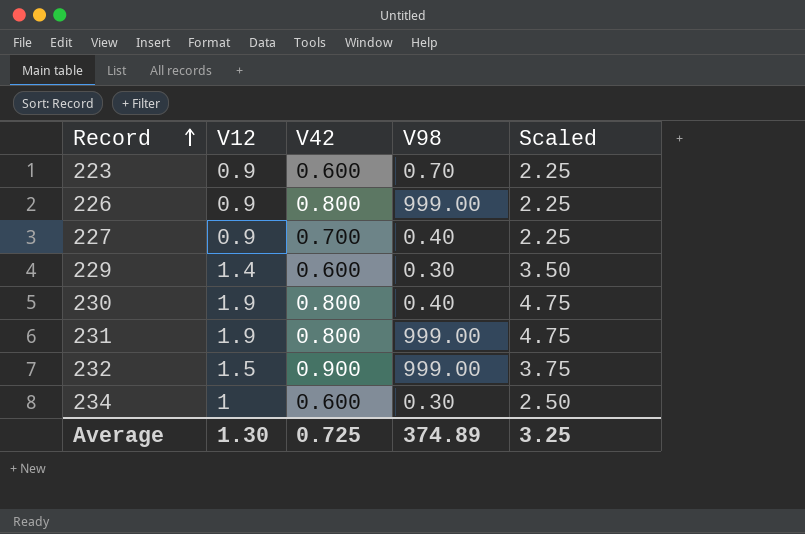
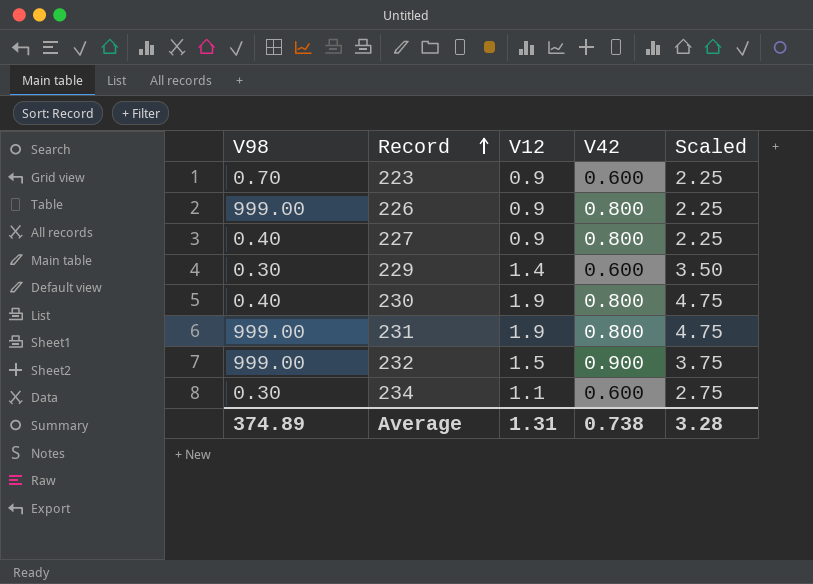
column V98 | position: 4 -> 1
227 | V42: 0.700 -> 0.800
234 | V12: 1 -> 1.1
234 | Scaled: 2.50 -> 2.75
Average | V12: 1.30 -> 1.31
Average | V42: 0.725 -> 0.738
Average | Scaled: 3.25 -> 3.28

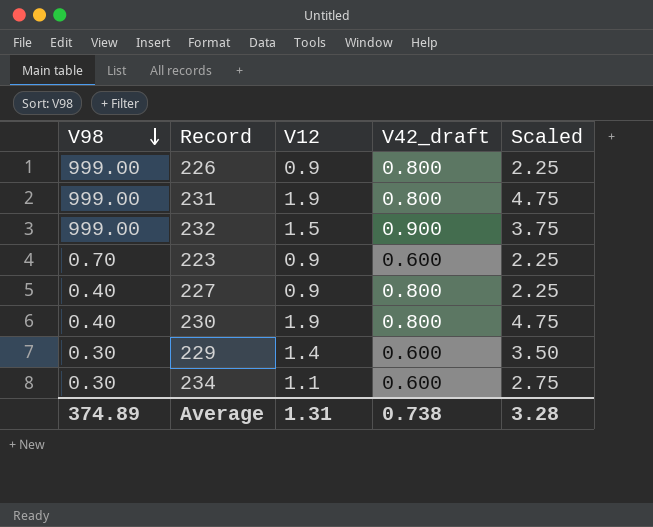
row order: Record ascending -> V98 descending
column name: V42 -> V42_draft

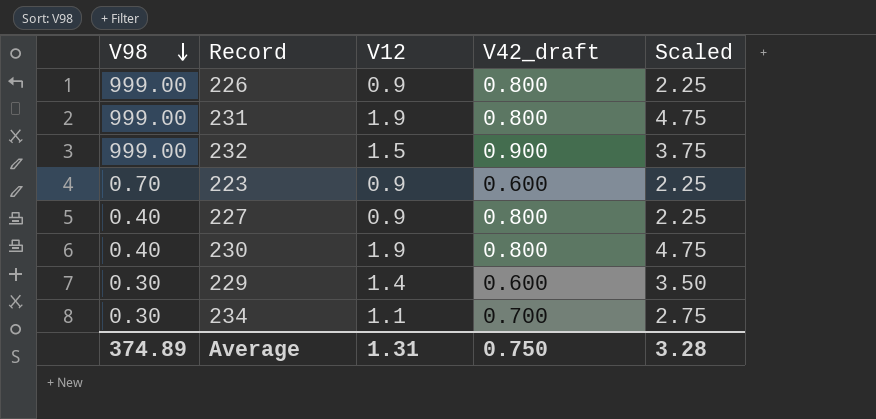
234 | V42_draft: 0.600 -> 0.700
Average | V42_draft: 0.738 -> 0.750

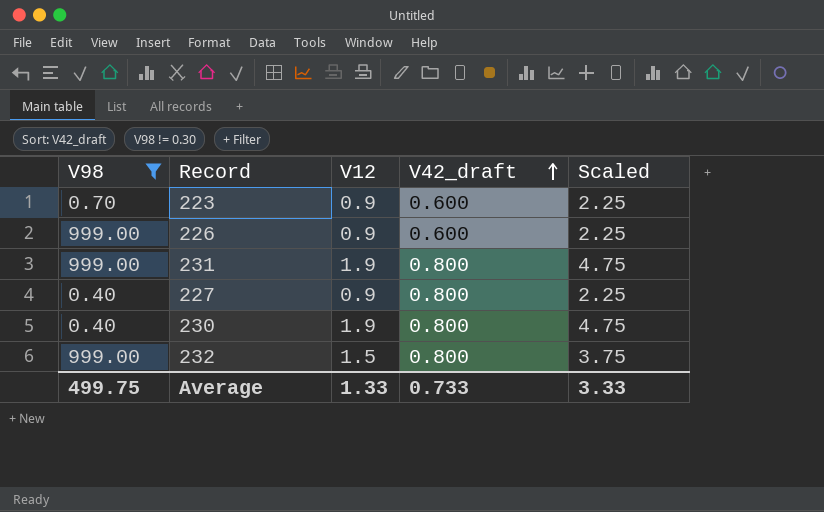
filter: none -> V98 != 0.30
row order: V98 descending -> V42_draft ascending
226 | V42_draft: 0.800 -> 0.600
232 | V42_draft: 0.900 -> 0.800
Average | V98: 374.89 -> 499.75
Average | V12: 1.31 -> 1.33
Average | V42_draft: 0.750 -> 0.733
Average | Scaled: 3.28 -> 3.33

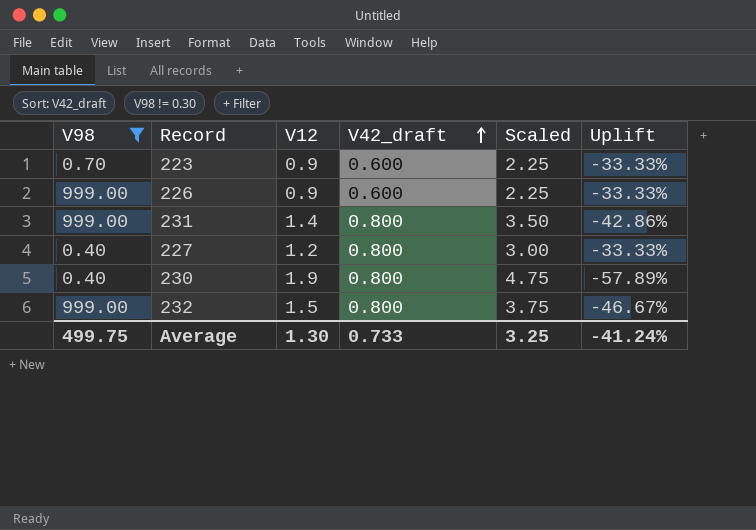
column Uplift | formula: none -> ([V42_draft] - [V12]) / [V12]
231 | V12: 1.9 -> 1.4
231 | Scaled: 4.75 -> 3.50
227 | V12: 0.9 -> 1.2
227 | Scaled: 2.25 -> 3.00
Average | V12: 1.33 -> 1.30
Average | Scaled: 3.33 -> 3.25

